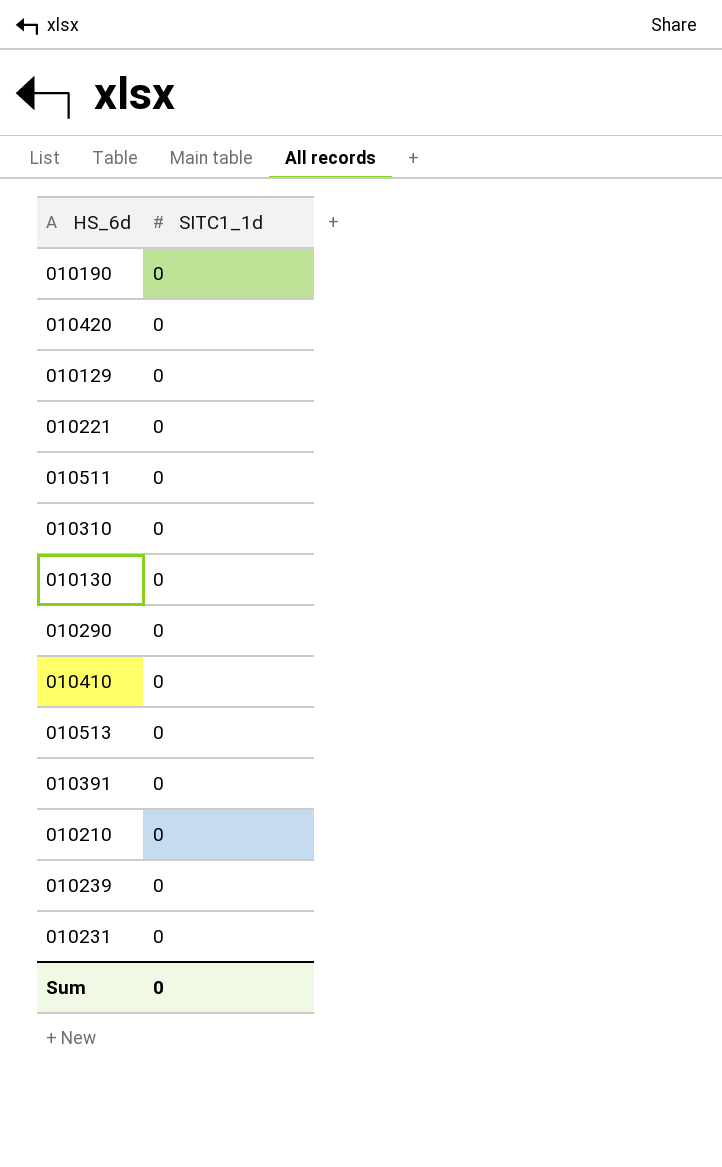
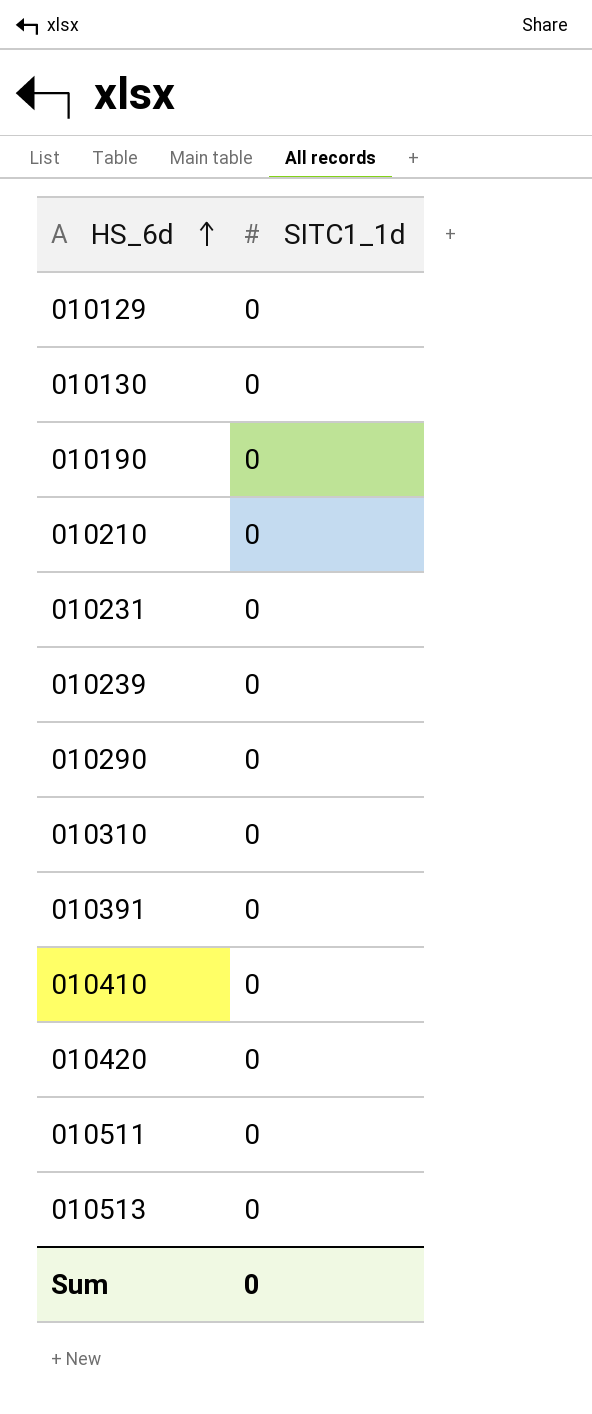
row order: none -> HS_6d ascending
row 010221: 0 -> none

